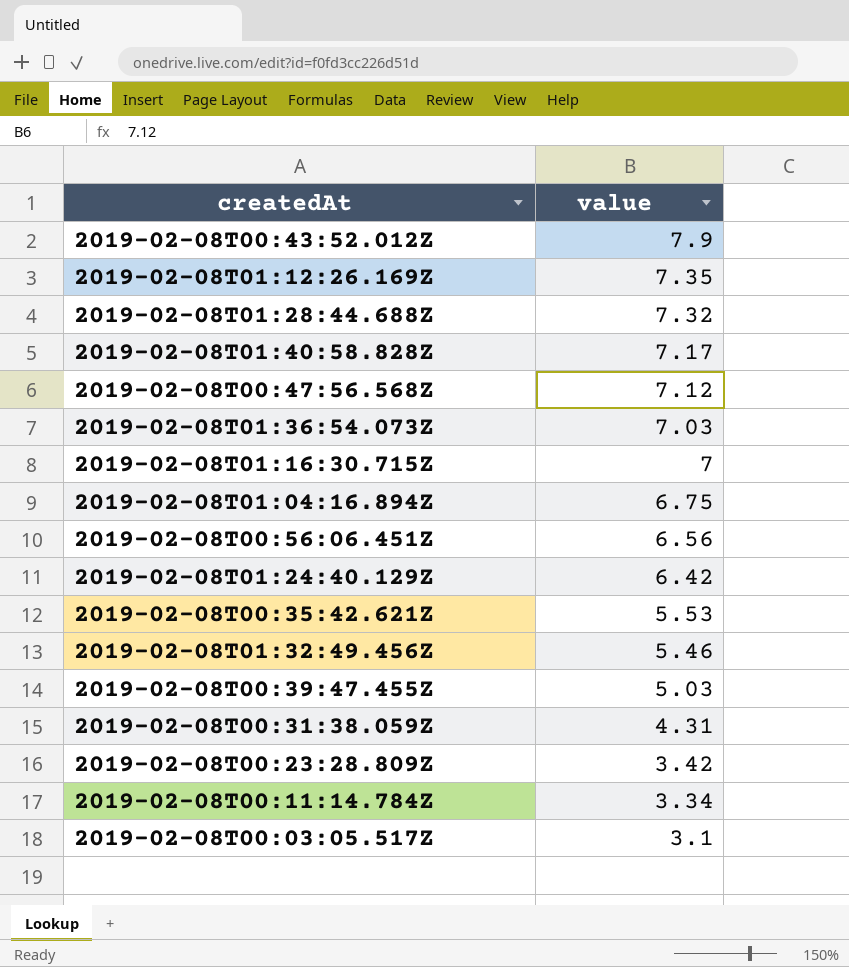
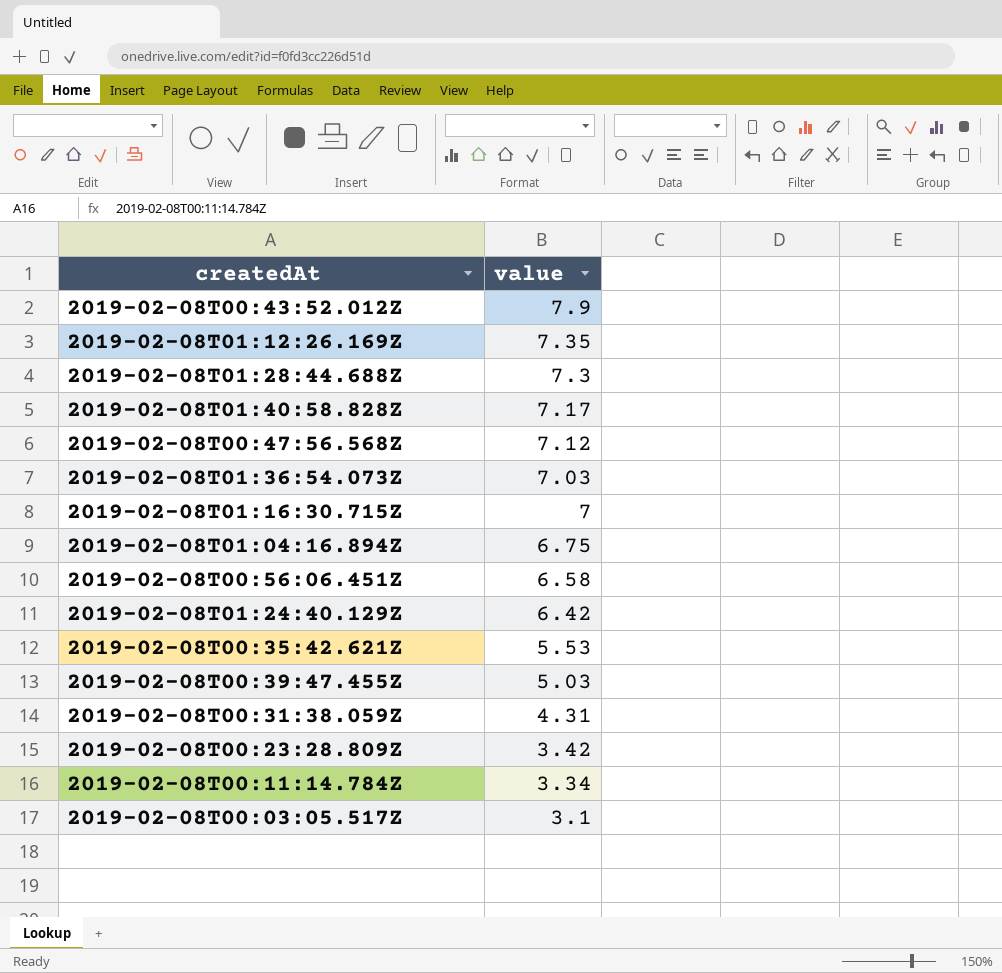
row 2019-02-08T01:32:49.456Z: 5.46 -> none
2019-02-08T01:28:44.688Z | value: 7.32 -> 7.3
2019-02-08T00:56:06.451Z | value: 6.56 -> 6.58

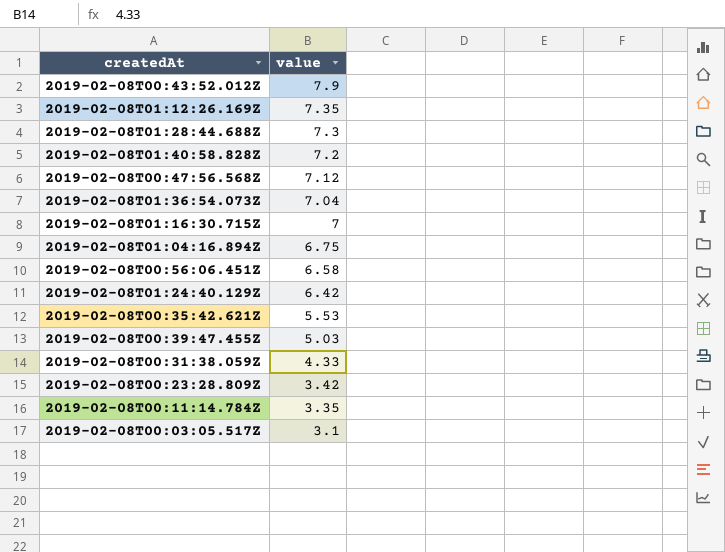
2019-02-08T01:40:58.828Z | value: 7.17 -> 7.2
2019-02-08T01:36:54.073Z | value: 7.03 -> 7.04
2019-02-08T00:31:38.059Z | value: 4.31 -> 4.33
2019-02-08T00:11:14.784Z | value: 3.34 -> 3.35

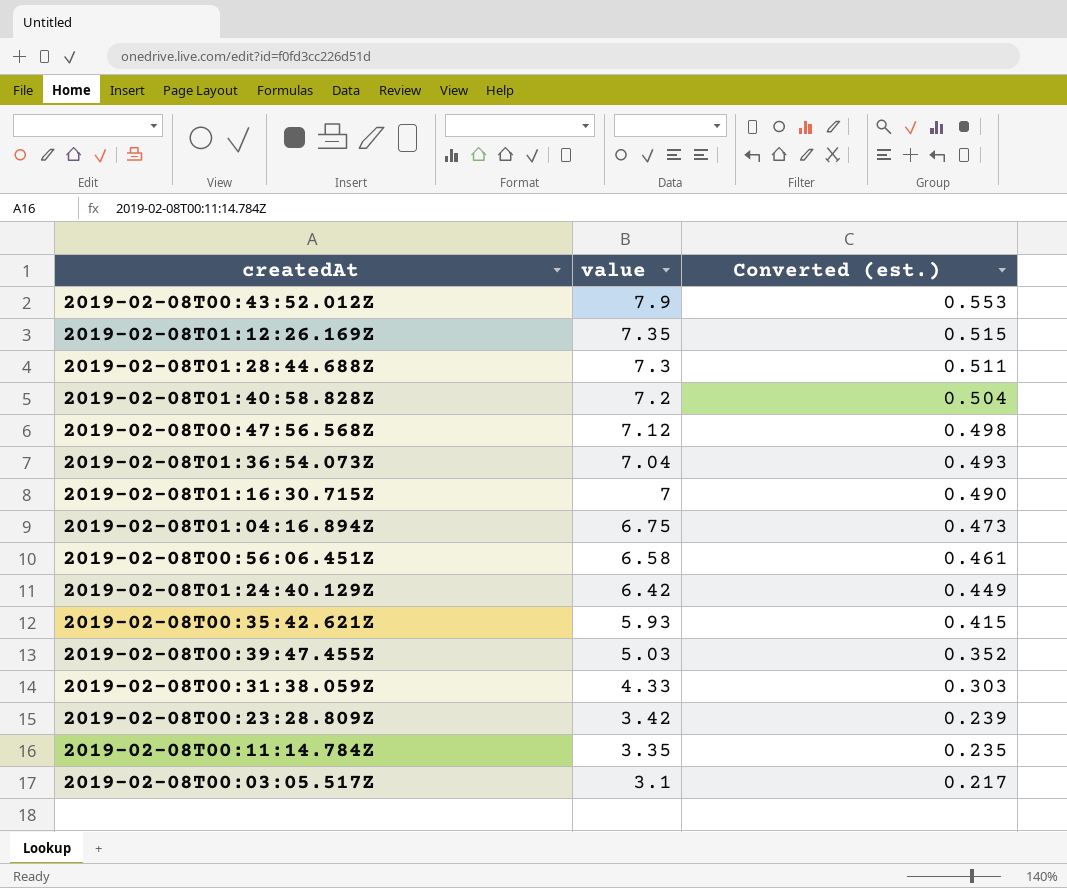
column Converted (est.) | formula: none -> [value] * 0.07
2019-02-08T00:35:42.621Z | value: 5.53 -> 5.93

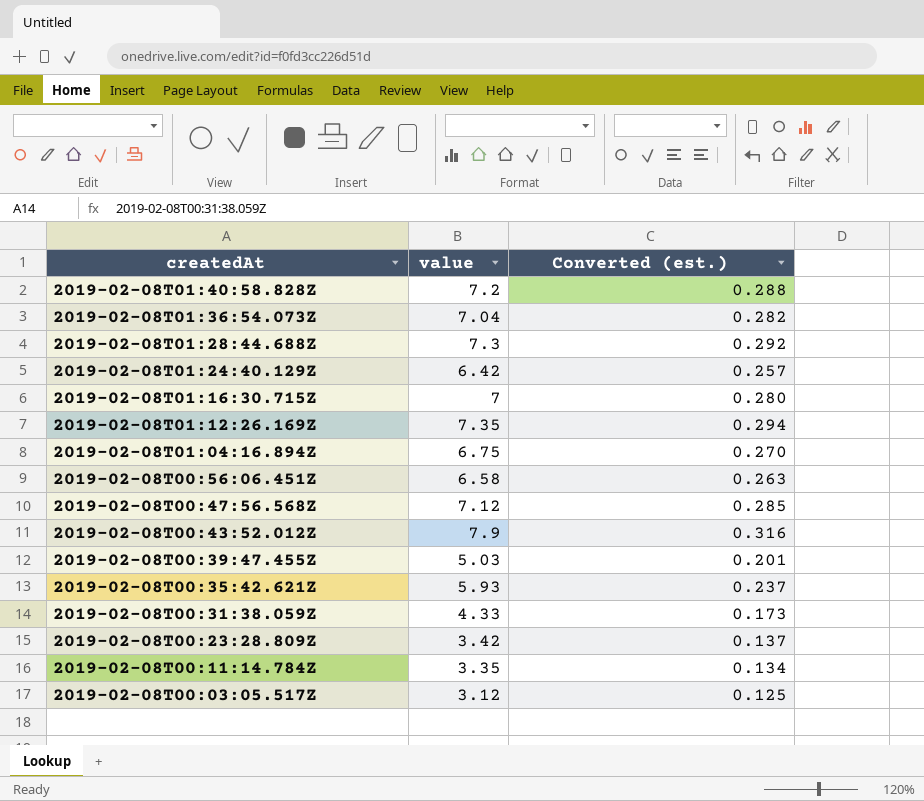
row order: value descending -> createdAt descending
column Converted (est.) | formula: [value] * 0.07 -> [value] * 0.04
2019-02-08T00:03:05.517Z | value: 3.1 -> 3.12

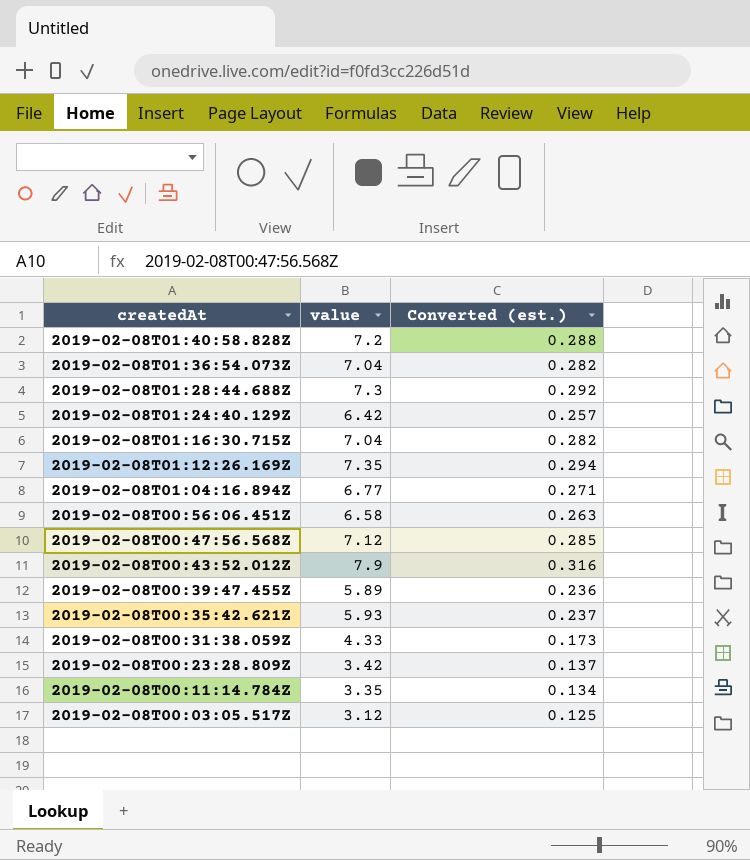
2019-02-08T01:16:30.715Z | value: 7 -> 7.04
2019-02-08T01:16:30.715Z | Converted (est.): 0.280 -> 0.282
2019-02-08T01:04:16.894Z | value: 6.75 -> 6.77
2019-02-08T01:04:16.894Z | Converted (est.): 0.270 -> 0.271
2019-02-08T00:39:47.455Z | value: 5.03 -> 5.89
2019-02-08T00:39:47.455Z | Converted (est.): 0.201 -> 0.236

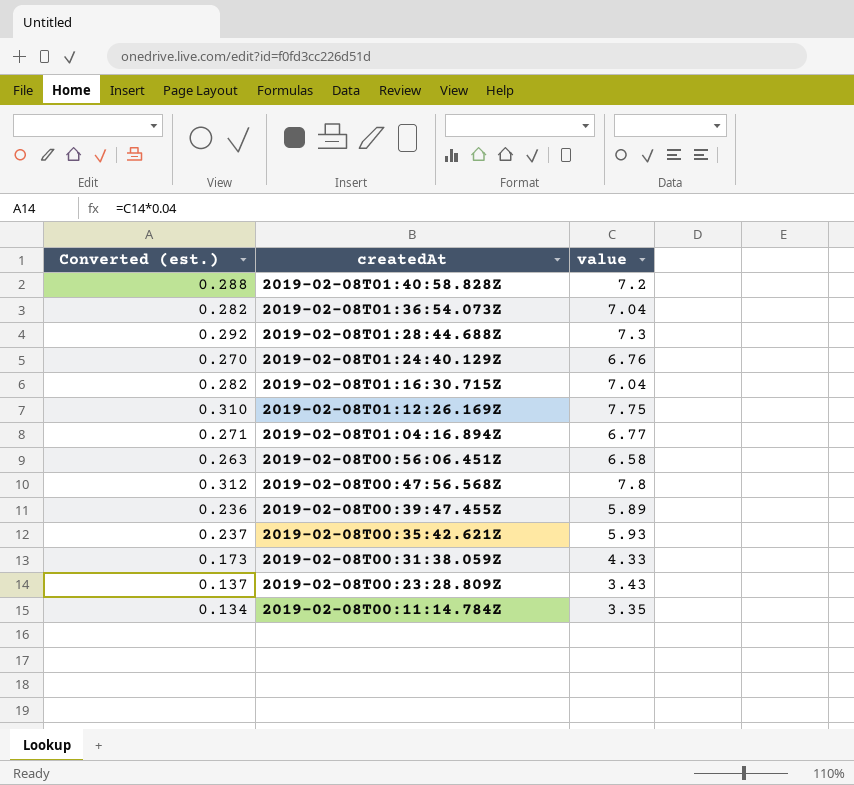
column Converted (est.) | position: 3 -> 1
row 2019-02-08T00:43:52.012Z: 7.9 | 0.316 -> none
row 2019-02-08T00:03:05.517Z: 3.12 | 0.125 -> none
2019-02-08T01:24:40.129Z | Converted (est.): 0.257 -> 0.270
2019-02-08T01:24:40.129Z | value: 6.42 -> 6.76
2019-02-08T01:12:26.169Z | Converted (est.): 0.294 -> 0.310
2019-02-08T01:12:26.169Z | value: 7.35 -> 7.75
2019-02-08T00:47:56.568Z | Converted (est.): 0.285 -> 0.312
2019-02-08T00:47:56.568Z | value: 7.12 -> 7.8
2019-02-08T00:23:28.809Z | value: 3.42 -> 3.43

